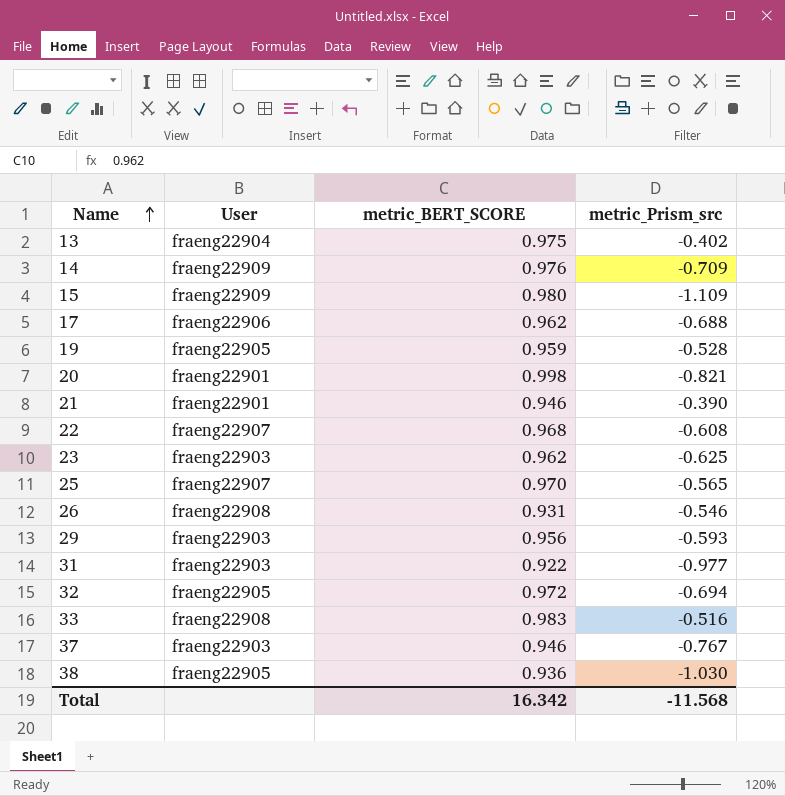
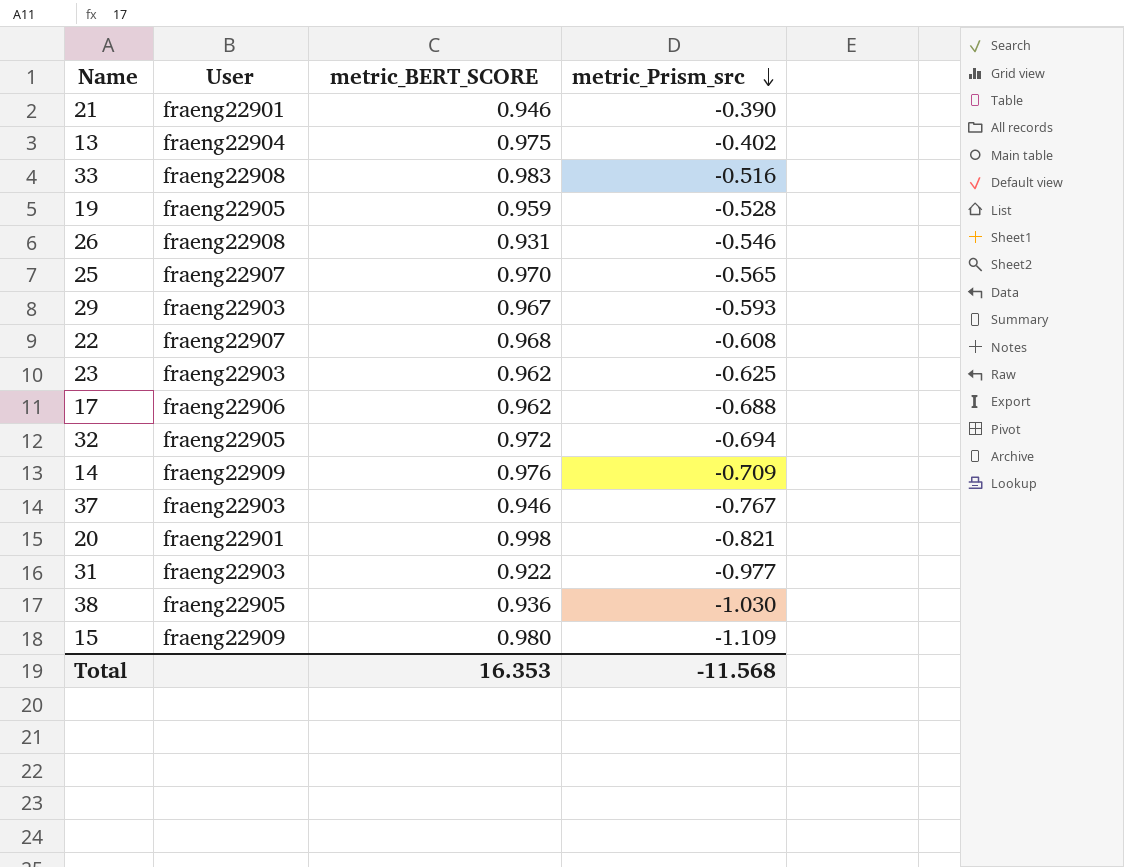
row order: Name ascending -> metric_Prism_src descending
29 | metric_BERT_SCORE: 0.956 -> 0.967
Total | metric_BERT_SCORE: 16.342 -> 16.353

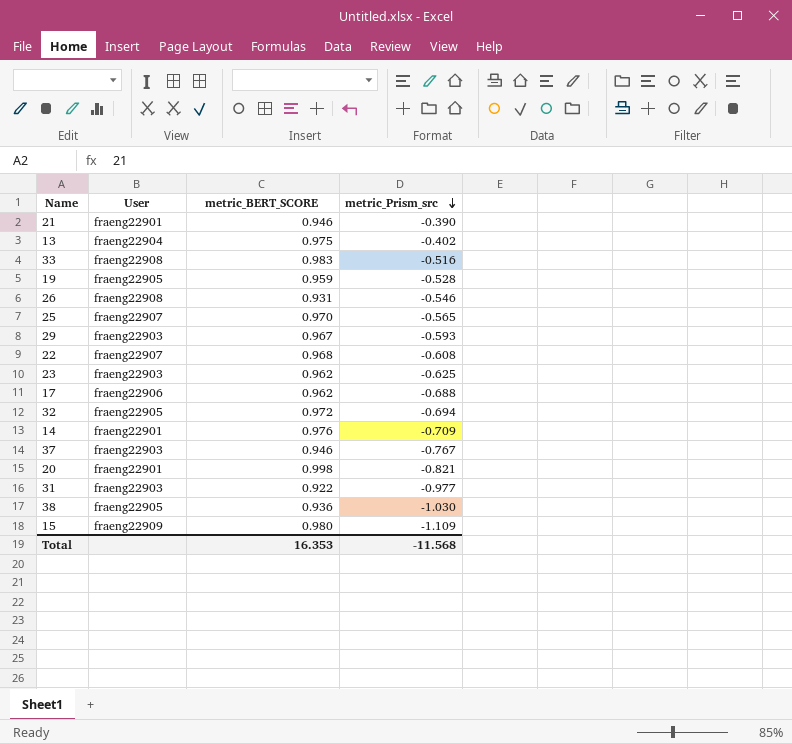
14 | User: fraeng22909 -> fraeng22901

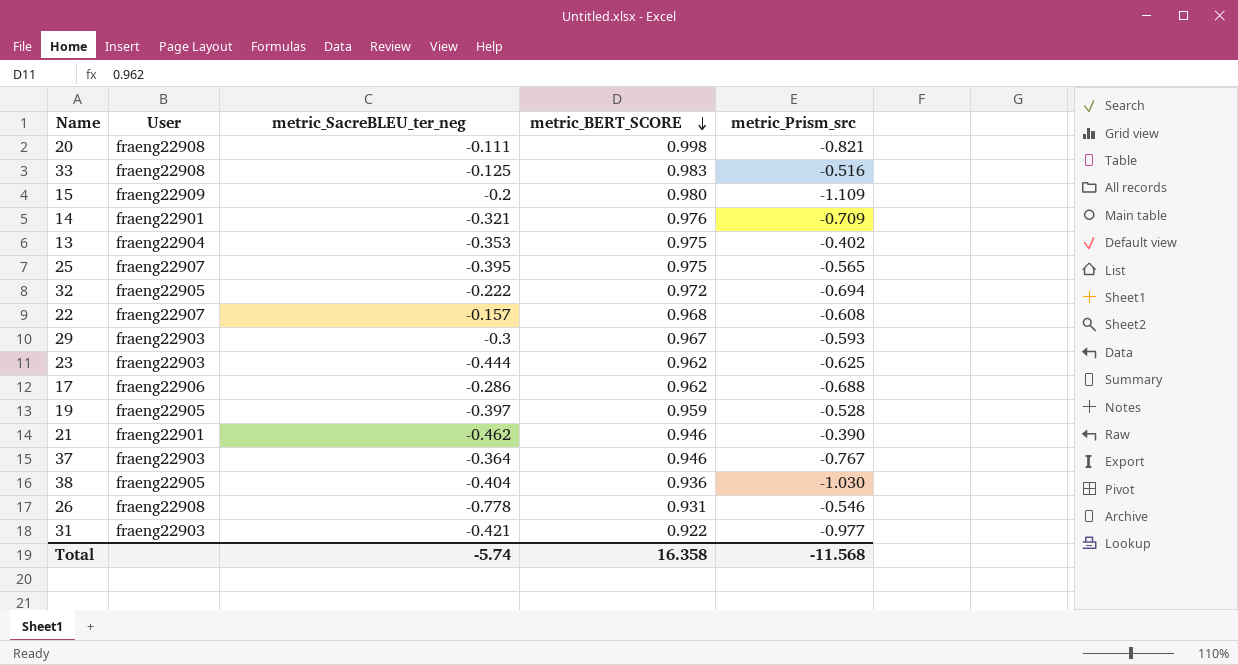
row order: metric_Prism_src descending -> metric_BERT_SCORE descending
column metric_SacreBLEU_ter_neg | position: none -> 3
20 | User: fraeng22901 -> fraeng22908
25 | metric_BERT_SCORE: 0.970 -> 0.975
Total | metric_BERT_SCORE: 16.353 -> 16.358

